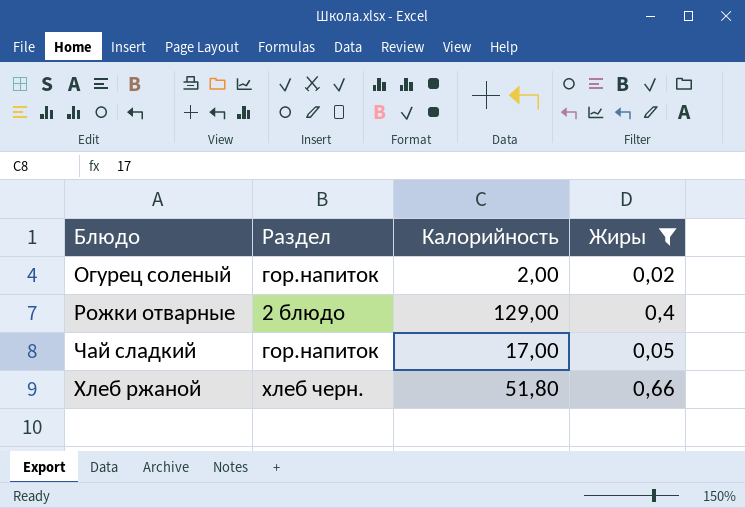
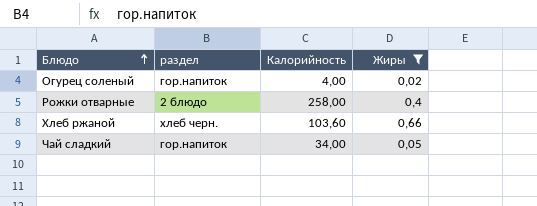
row order: none -> Блюдо ascending
column name: Раздел -> раздел
Огурец соленый | Калорийность: 2,00 -> 4,00
Рожки отварные | Калорийность: 129,00 -> 258,00
Хлеб ржаной | Калорийность: 51,80 -> 103,60
Чай сладкий | Калорийность: 17,00 -> 34,00

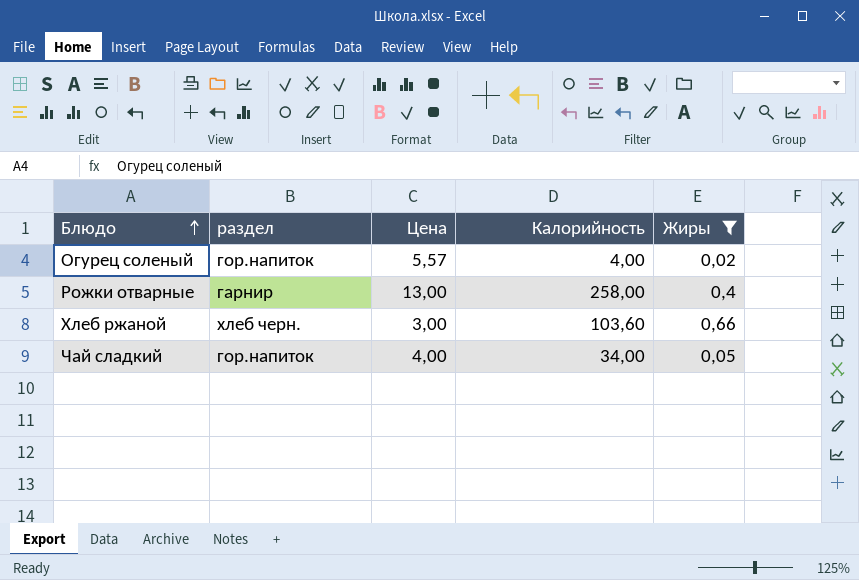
column Цена | position: none -> 3
Рожки отварные | раздел: 2 блюдо -> гарнир

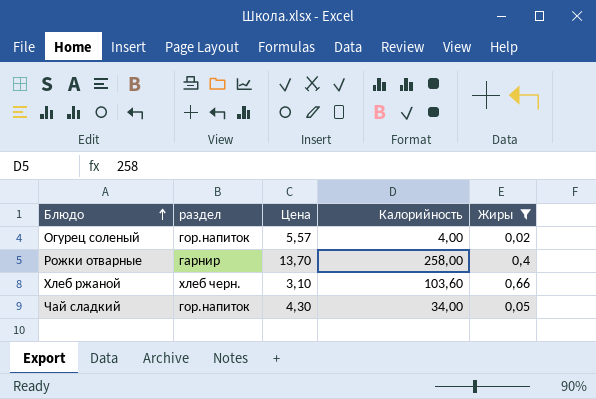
Рожки отварные | Цена: 13,00 -> 13,70
Хлеб ржаной | Цена: 3,00 -> 3,10
Чай сладкий | Цена: 4,00 -> 4,30

